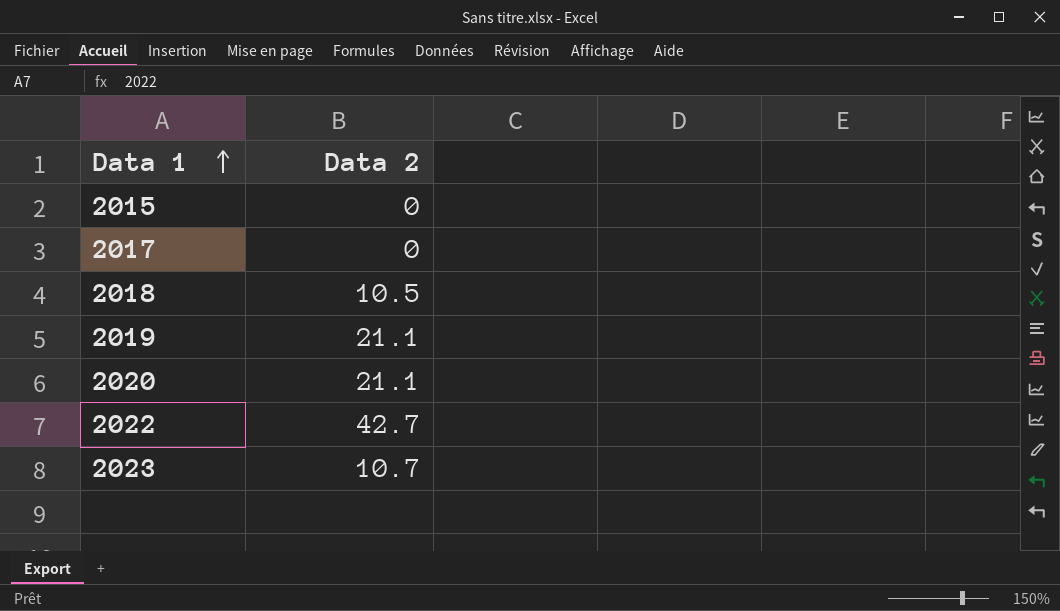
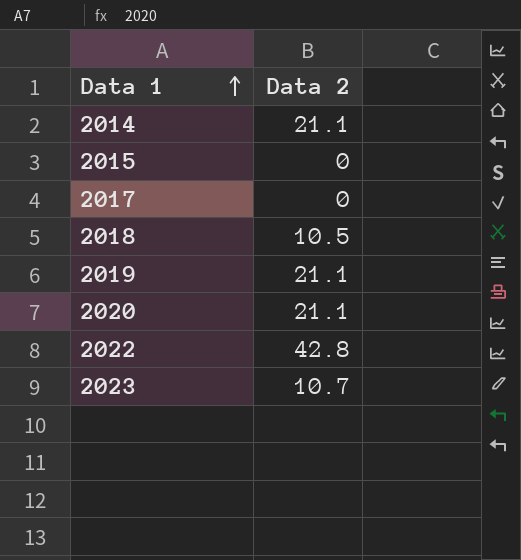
row 2014: none -> 21.1
2022 | Data 2: 42.7 -> 42.8

